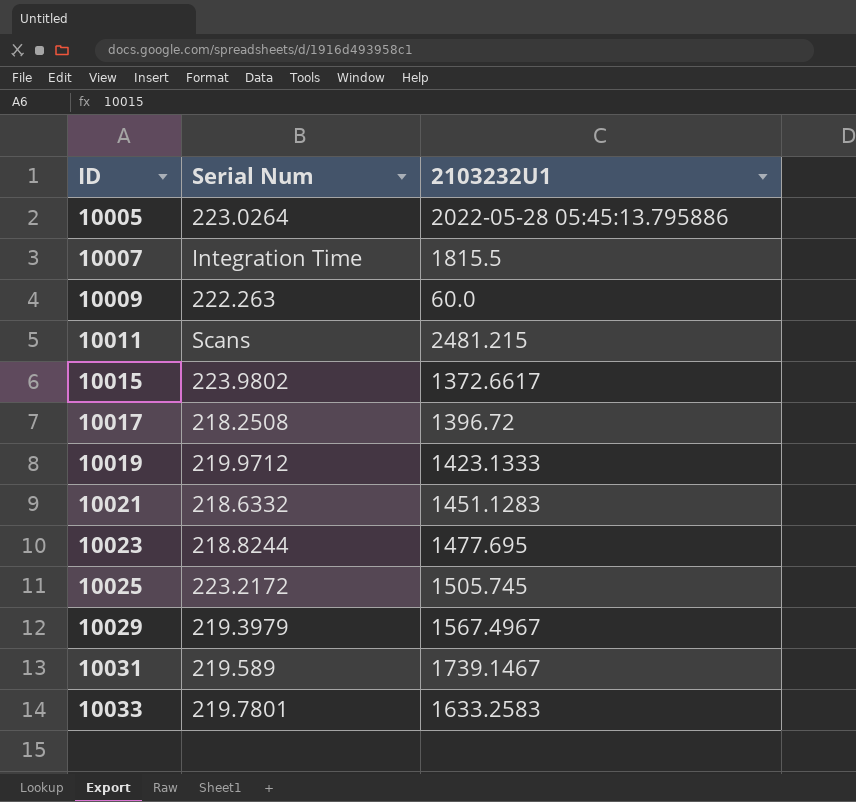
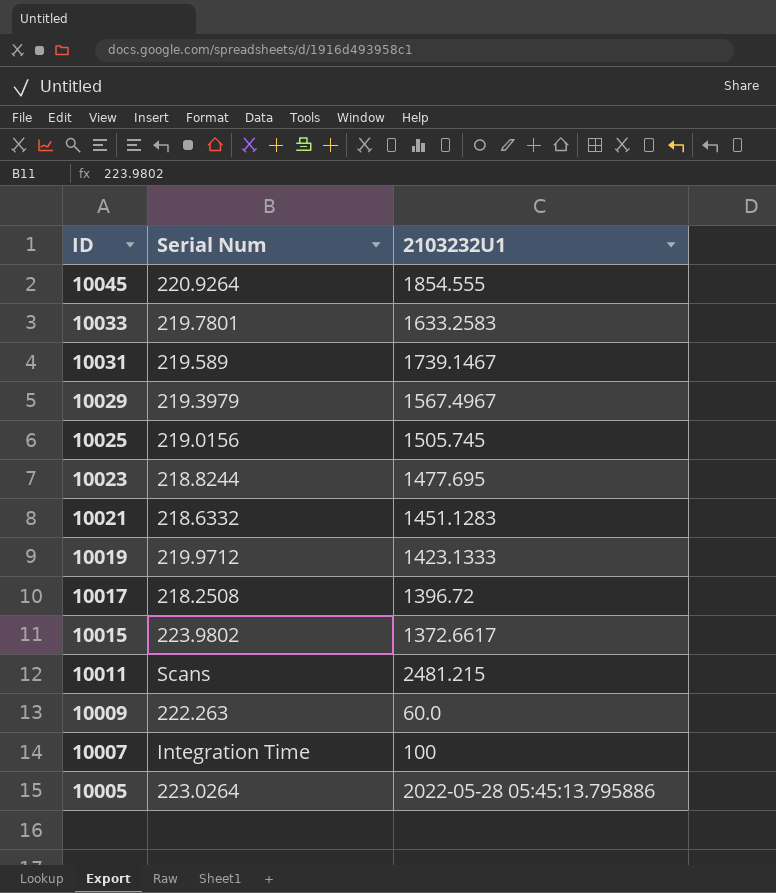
row order: ID ascending -> ID descending
row 10045: none -> 220.9264 | 1854.555
10025 | Serial Num: 223.2172 -> 219.0156
10007 | 2103232U1: 1815.5 -> 100

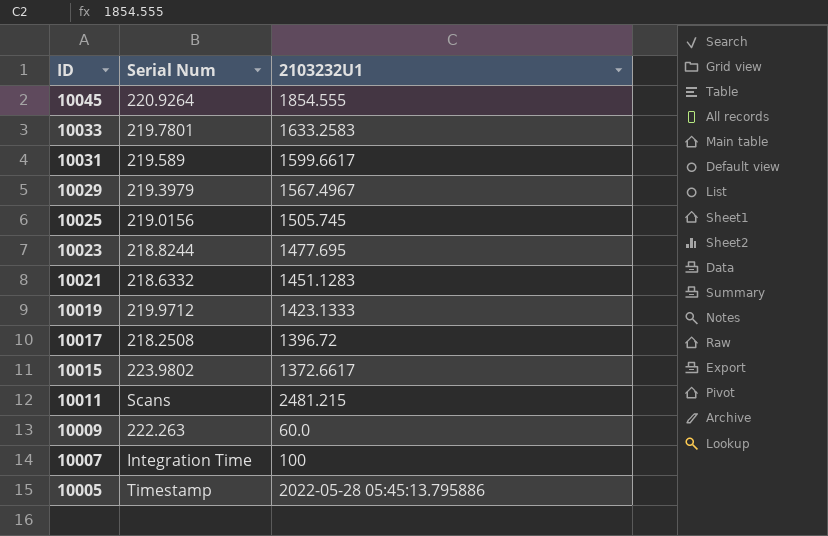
10031 | 2103232U1: 1739.1467 -> 1599.6617
10005 | Serial Num: 223.0264 -> Timestamp

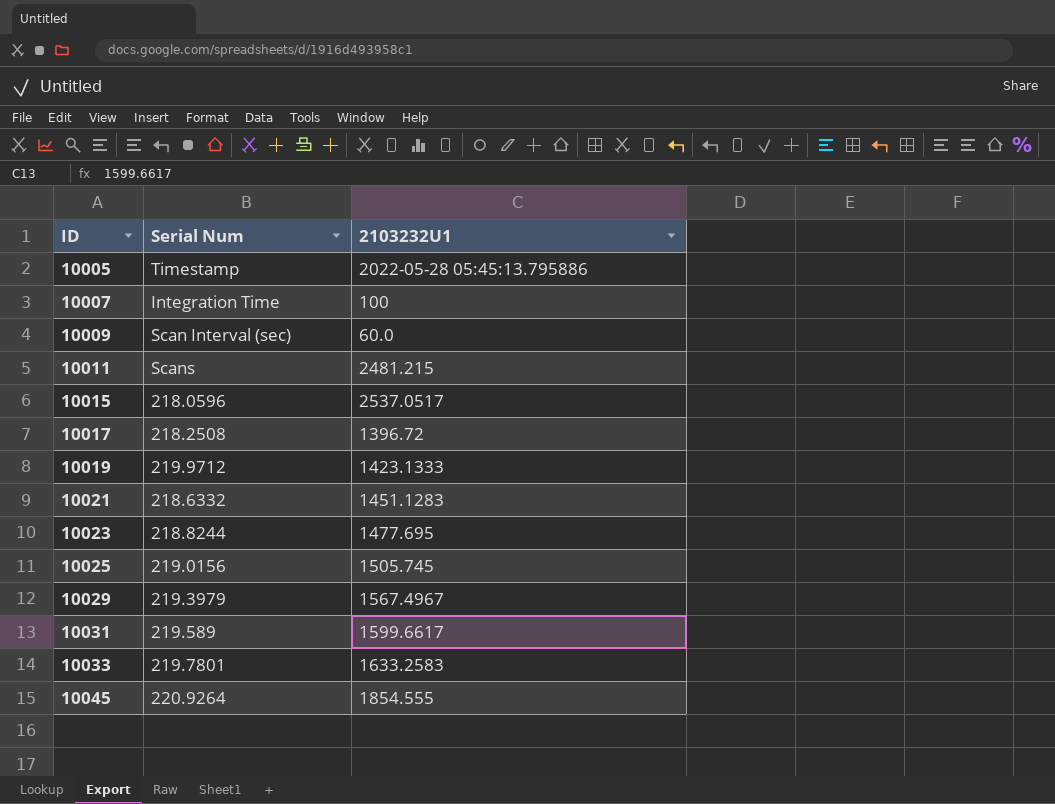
row order: ID descending -> ID ascending
10009 | Serial Num: 222.263 -> Scan Interval (sec)
10015 | Serial Num: 223.9802 -> 218.0596
10015 | 2103232U1: 1372.6617 -> 2537.0517

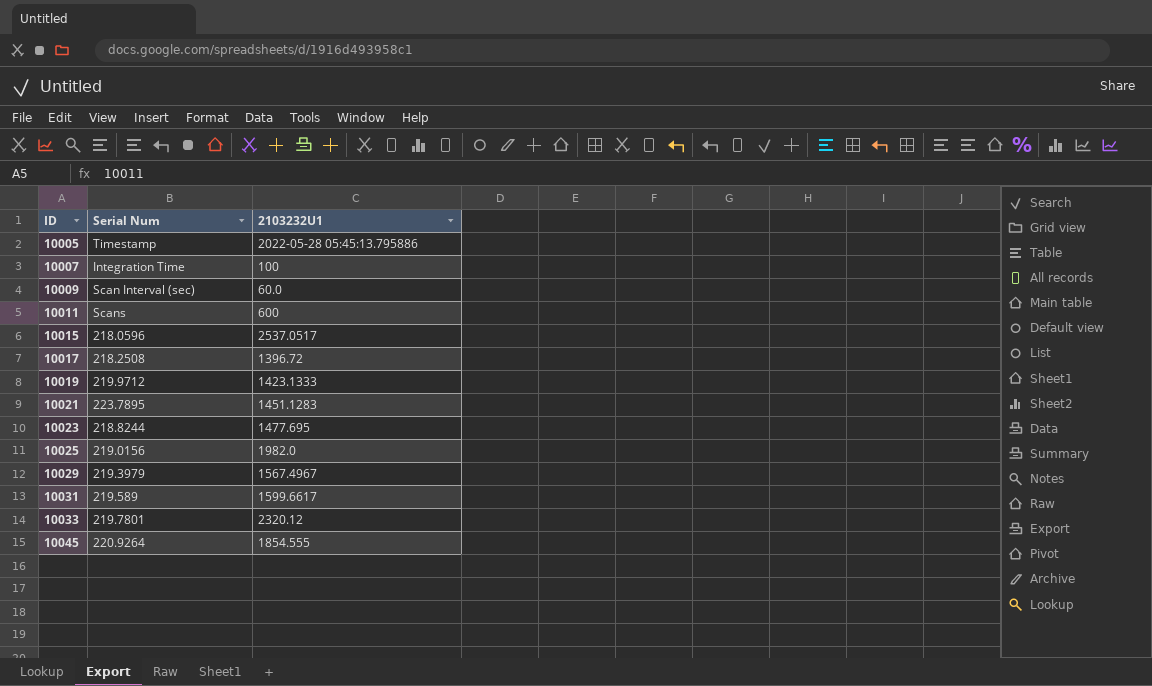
10011 | 2103232U1: 2481.215 -> 600
10021 | Serial Num: 218.6332 -> 223.7895
10025 | 2103232U1: 1505.745 -> 1982.0
10033 | 2103232U1: 1633.2583 -> 2320.12

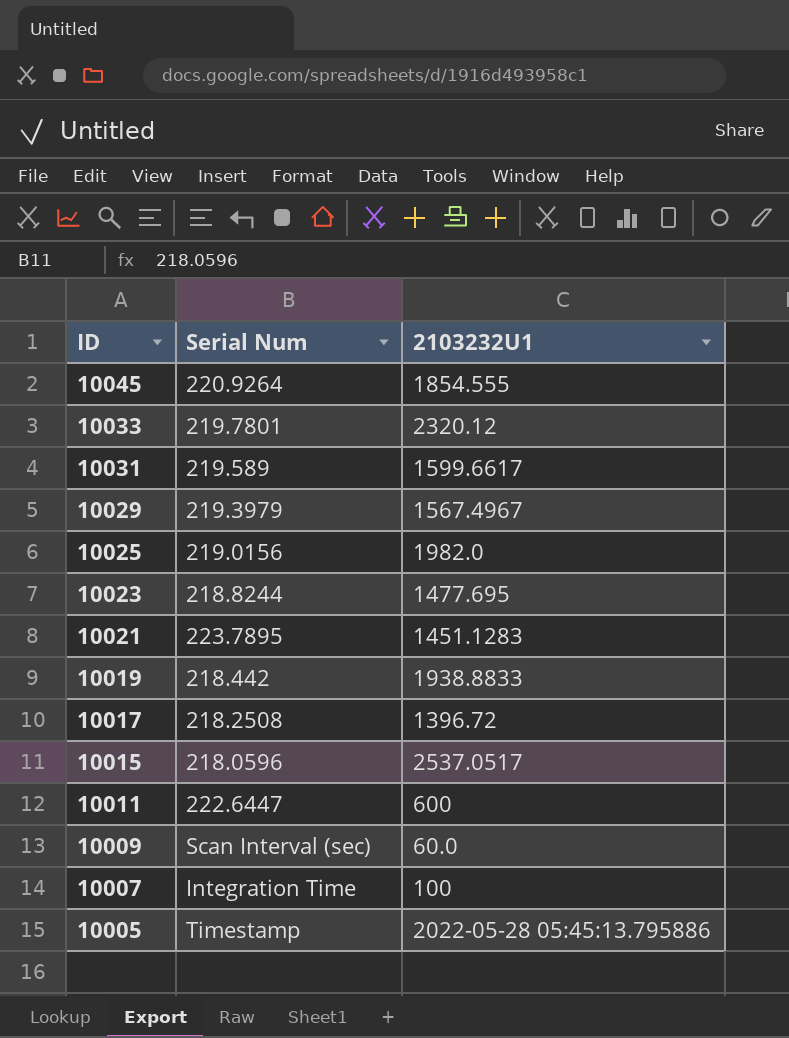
row order: ID ascending -> ID descending
10019 | Serial Num: 219.9712 -> 218.442
10019 | 2103232U1: 1423.1333 -> 1938.8833
10011 | Serial Num: Scans -> 222.6447

